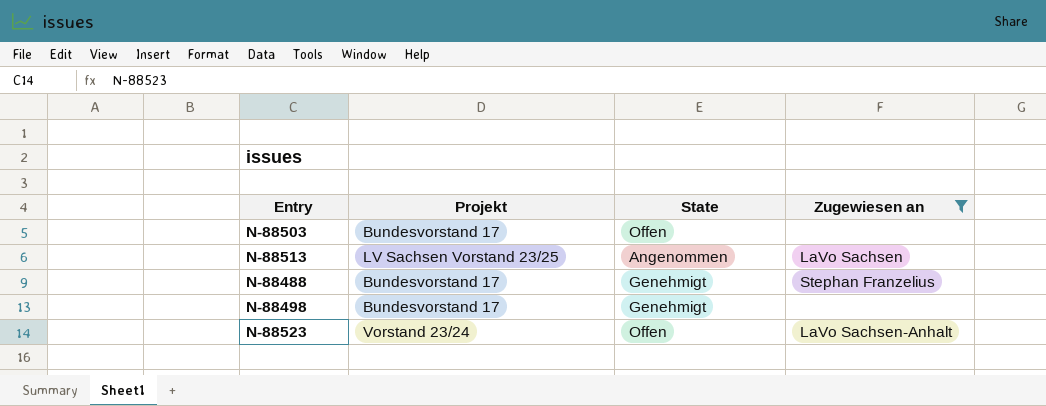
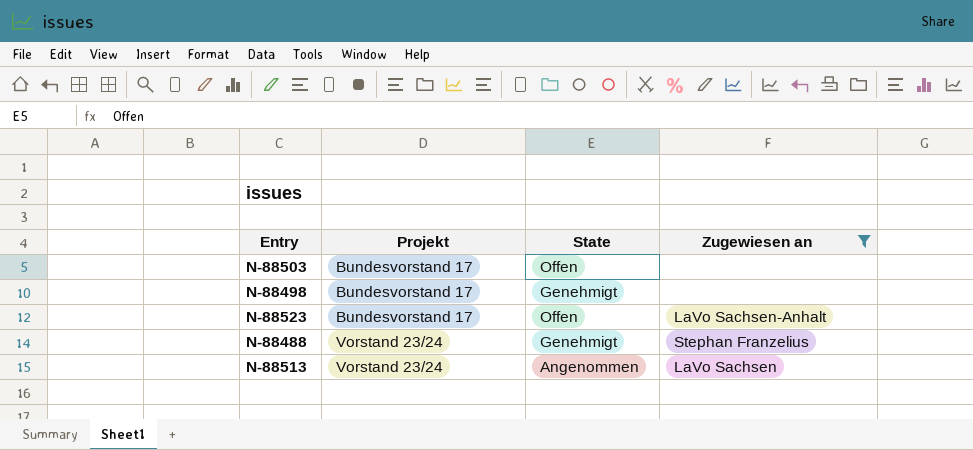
row order: none -> Projekt ascending
N-88523 | Projekt: Vorstand 23/24 -> Bundesvorstand 17
N-88488 | Projekt: Bundesvorstand 17 -> Vorstand 23/24
N-88513 | Projekt: LV Sachsen Vorstand 23/25 -> Vorstand 23/24

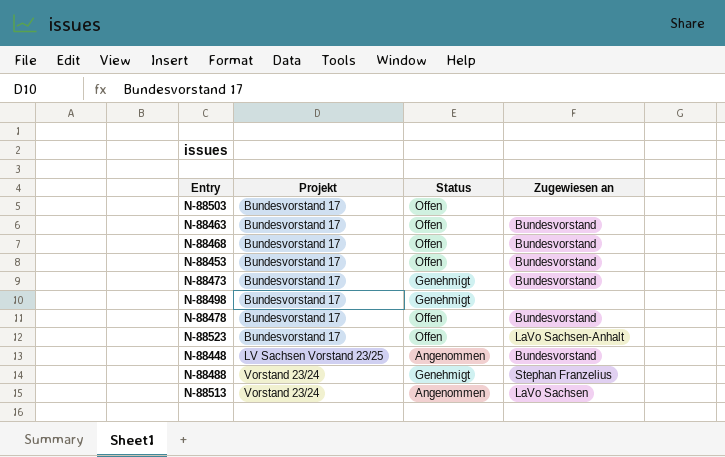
filter: Zugewiesen an != Bundesvorstand -> none
column name: State -> Status

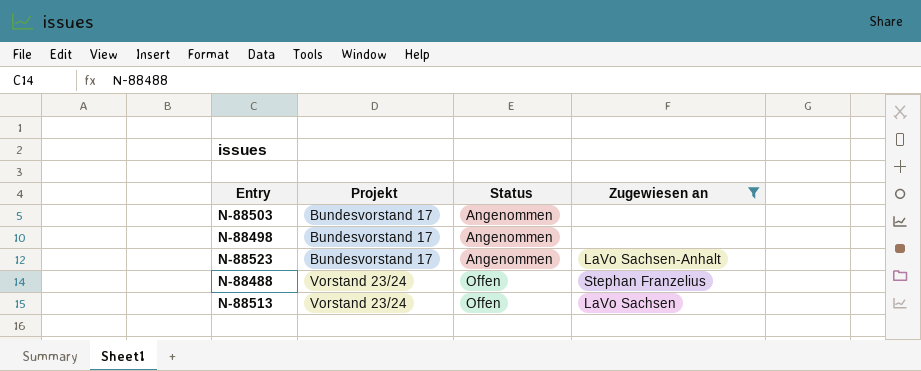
filter: none -> Zugewiesen an != Bundesvorstand
N-88503 | Status: Offen -> Angenommen
N-88498 | Status: Genehmigt -> Angenommen
N-88523 | Status: Offen -> Angenommen
N-88488 | Status: Genehmigt -> Offen
N-88513 | Status: Angenommen -> Offen

